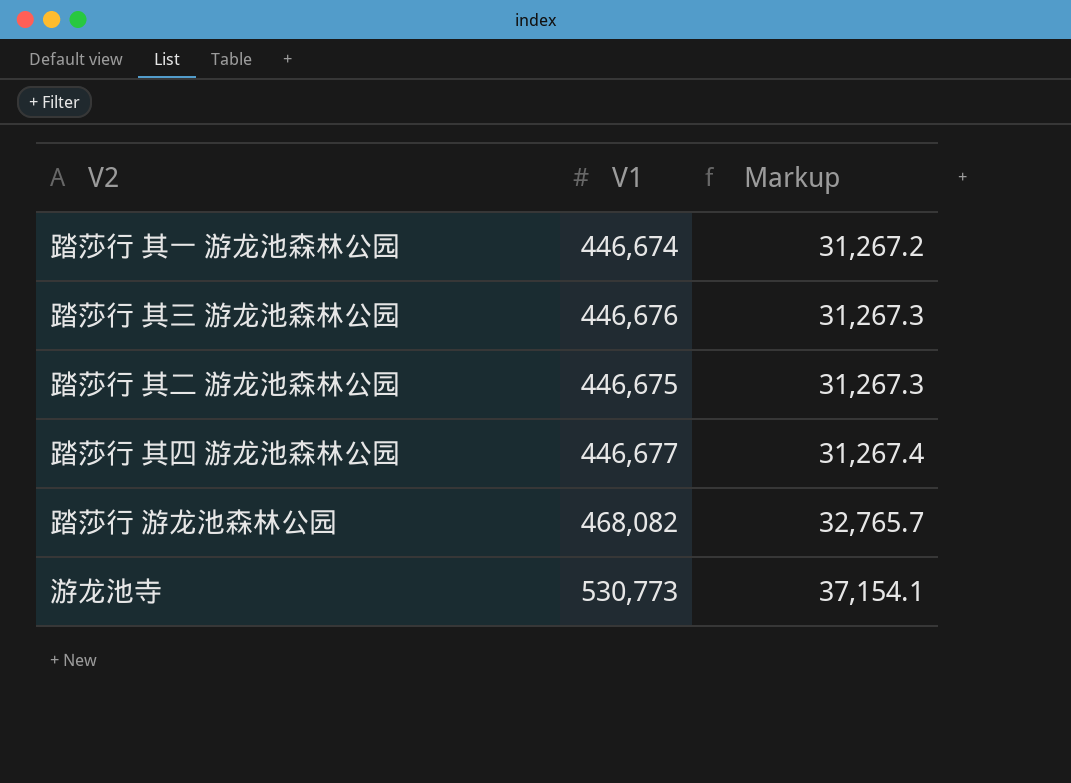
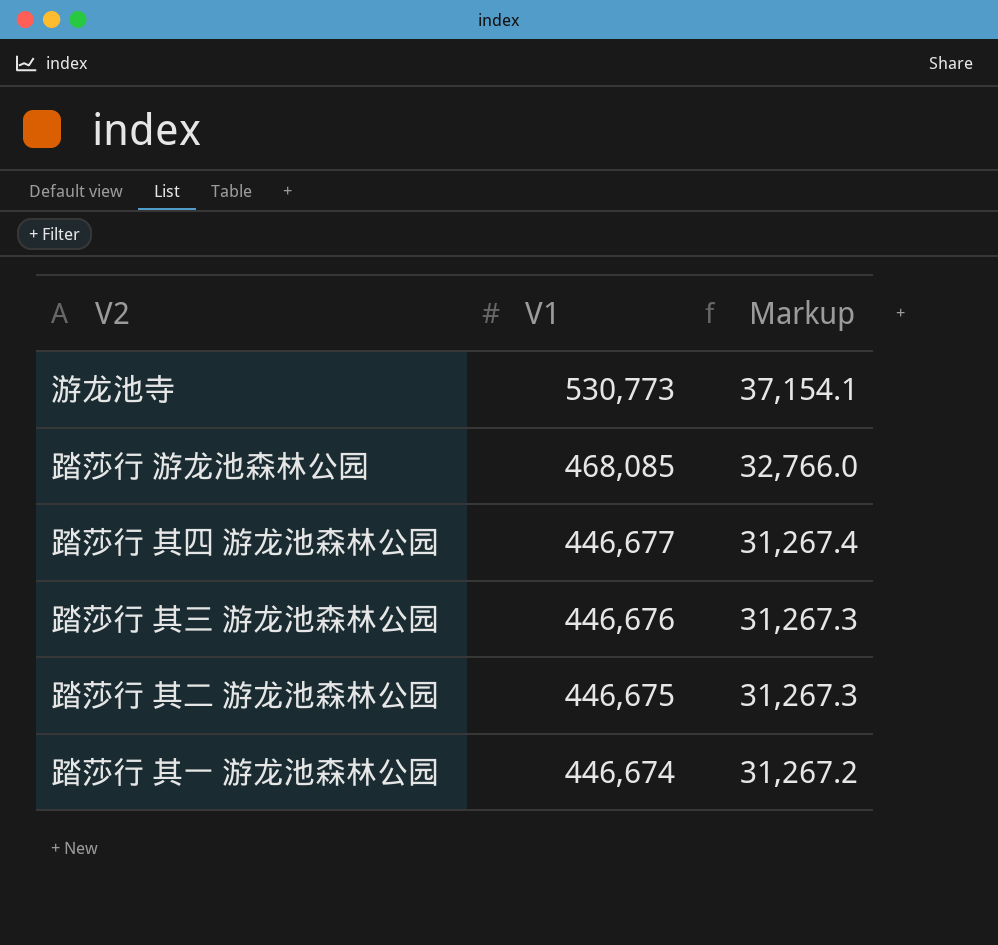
row order: Markup ascending -> V1 descending
踏莎行 游龙池森林公园 | V1: 468,082 -> 468,085
踏莎行 游龙池森林公园 | Markup: 32,765.7 -> 32,766.0

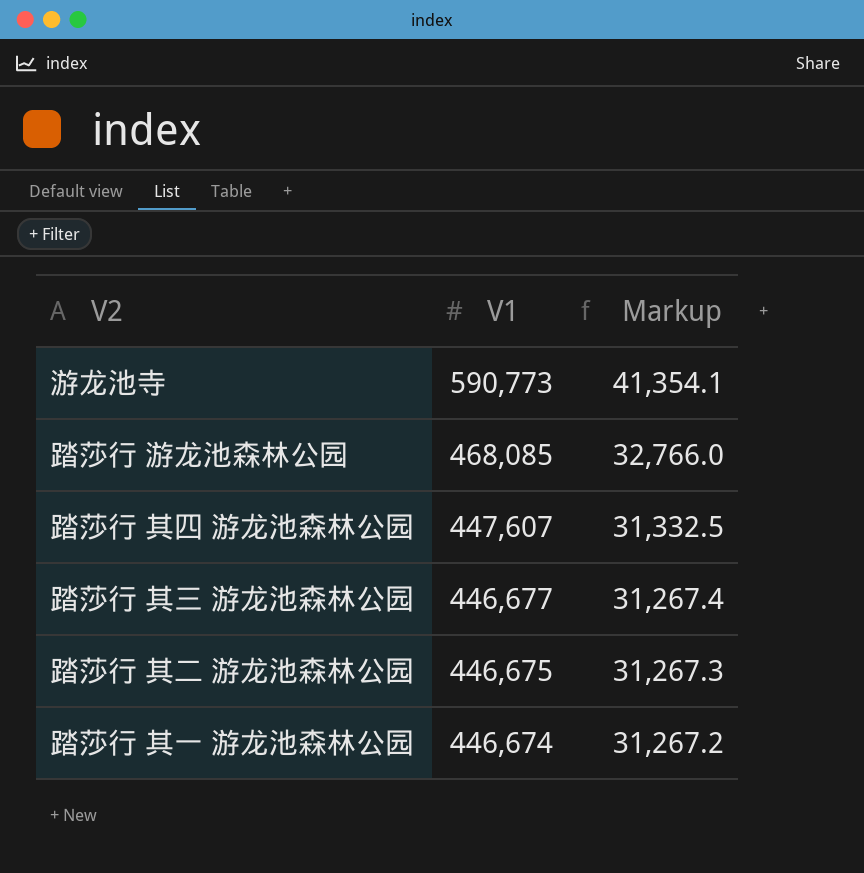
游龙池寺 | V1: 530,773 -> 590,773
游龙池寺 | Markup: 37,154.1 -> 41,354.1
踏莎行 其四 游龙池森林公园 | V1: 446,677 -> 447,607
踏莎行 其四 游龙池森林公园 | Markup: 31,267.4 -> 31,332.5
踏莎行 其三 游龙池森林公园 | V1: 446,676 -> 446,677
踏莎行 其三 游龙池森林公园 | Markup: 31,267.3 -> 31,267.4

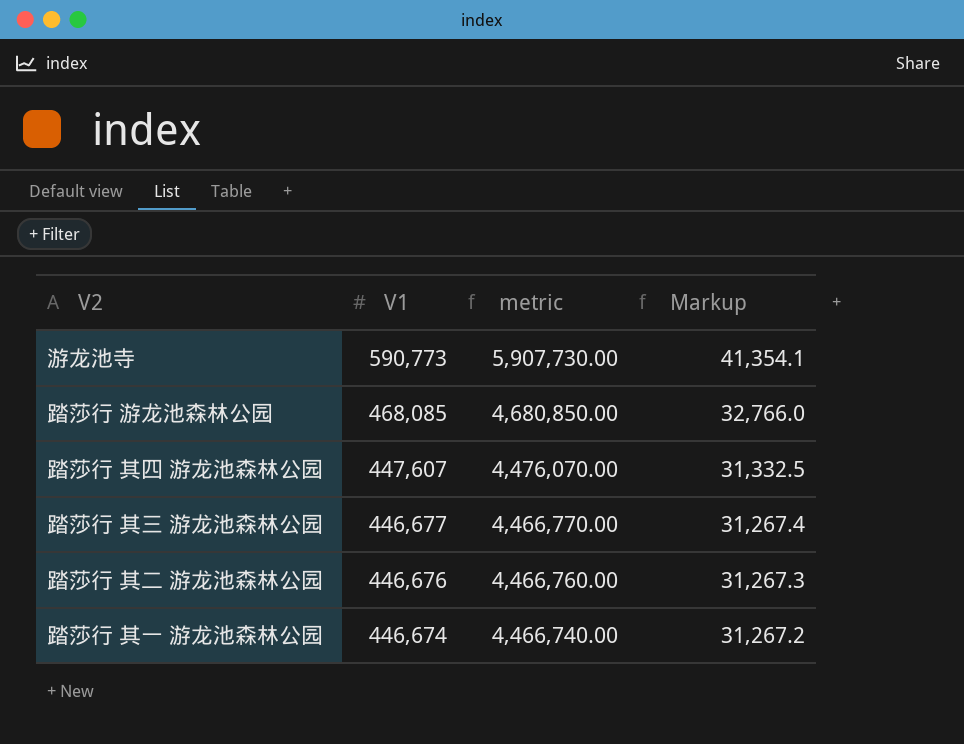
column metric | formula: none -> [V1] * 10
踏莎行 其二 游龙池森林公园 | V1: 446,675 -> 446,676

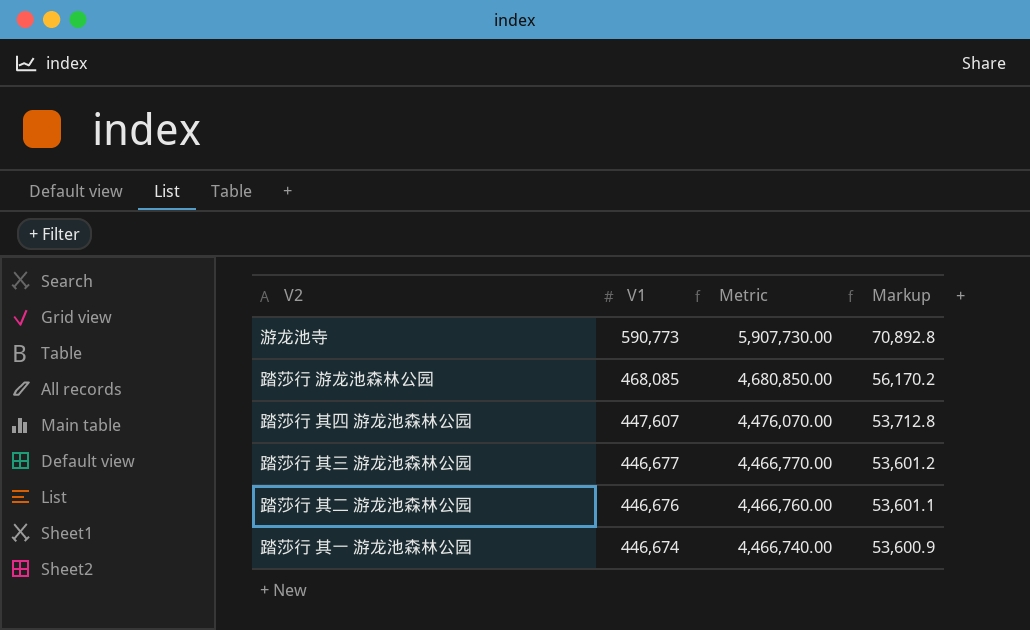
column name: metric -> Metric
column Markup | formula: [V1] * 0.07 -> [V1] * 0.12

